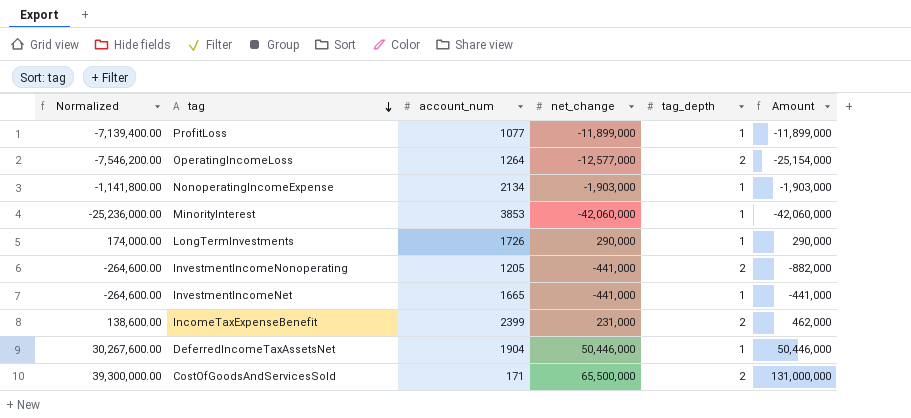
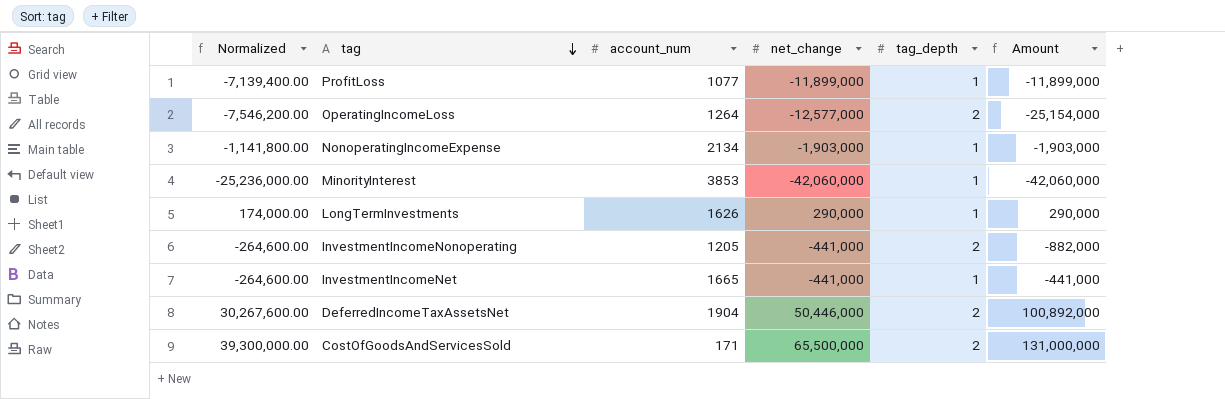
row IncomeTaxExpenseBenefit: 138,600.00 | 2399 | 231,000 | 2 | 462,000 -> none
LongTermInvestments | account_num: 1726 -> 1626
DeferredIncomeTaxAssetsNet | tag_depth: 1 -> 2
DeferredIncomeTaxAssetsNet | Amount: 50,446,000 -> 100,892,000

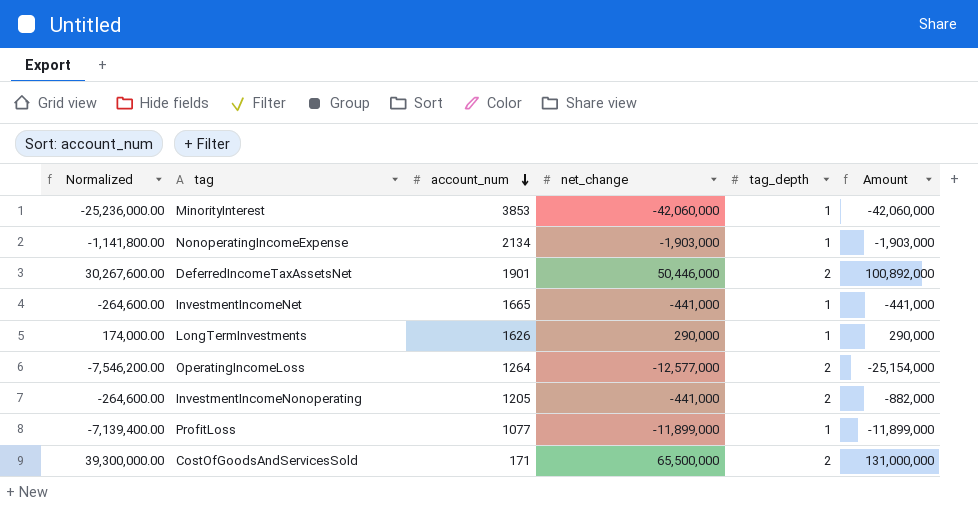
row order: tag descending -> account_num descending
DeferredIncomeTaxAssetsNet | account_num: 1904 -> 1901

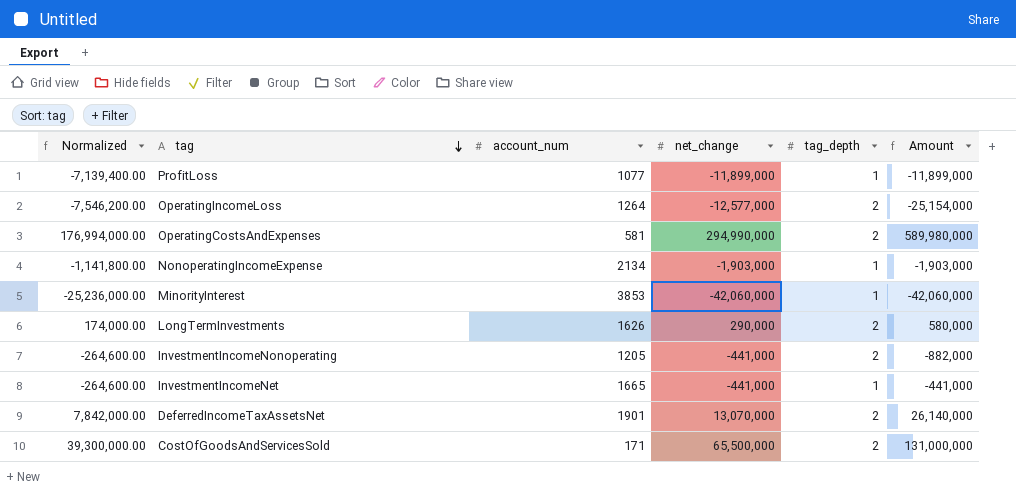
row order: account_num descending -> tag descending
row OperatingCostsAndExpenses: none -> 176,994,000.00 | 581 | 294,990,000 | 2 | 589,980,000
LongTermInvestments | tag_depth: 1 -> 2
LongTermInvestments | Amount: 290,000 -> 580,000
DeferredIncomeTaxAssetsNet | Normalized: 30,267,600.00 -> 7,842,000.00
DeferredIncomeTaxAssetsNet | net_change: 50,446,000 -> 13,070,000
DeferredIncomeTaxAssetsNet | Amount: 100,892,000 -> 26,140,000

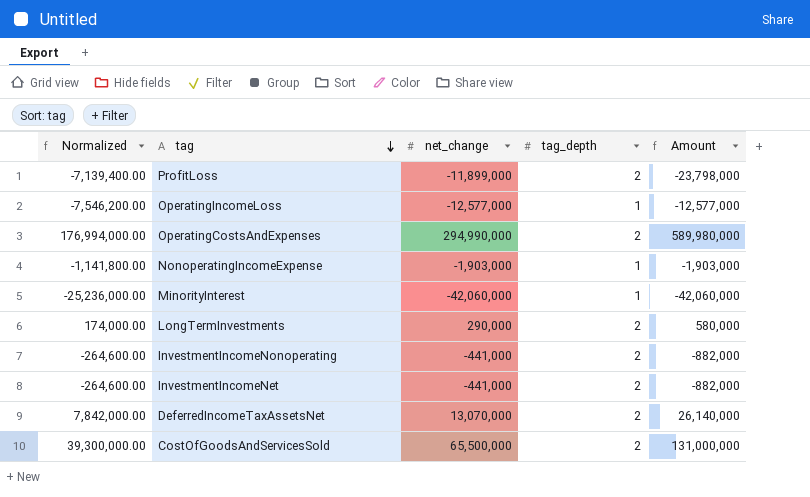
column account_num | position: 3 -> none
ProfitLoss | tag_depth: 1 -> 2
ProfitLoss | Amount: -11,899,000 -> -23,798,000
OperatingIncomeLoss | tag_depth: 2 -> 1
OperatingIncomeLoss | Amount: -25,154,000 -> -12,577,000
InvestmentIncomeNet | tag_depth: 1 -> 2
InvestmentIncomeNet | Amount: -441,000 -> -882,000

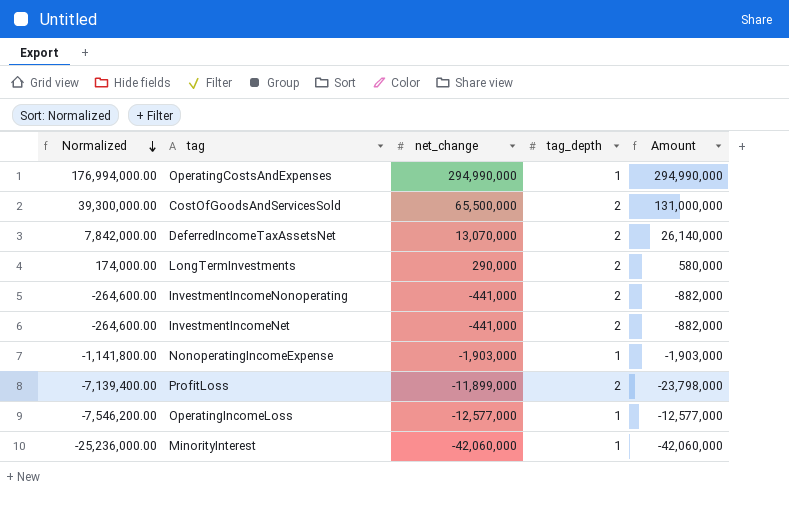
row order: tag descending -> Normalized descending
OperatingCostsAndExpenses | tag_depth: 2 -> 1
OperatingCostsAndExpenses | Amount: 589,980,000 -> 294,990,000

